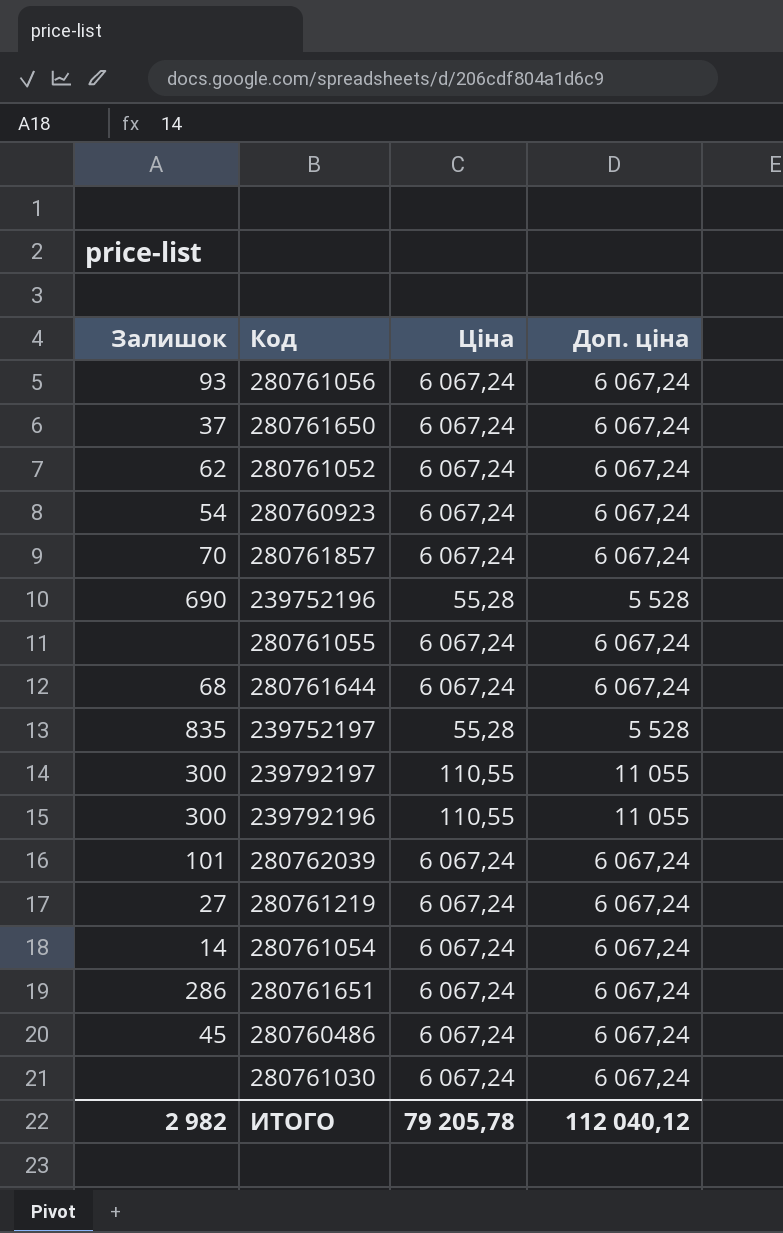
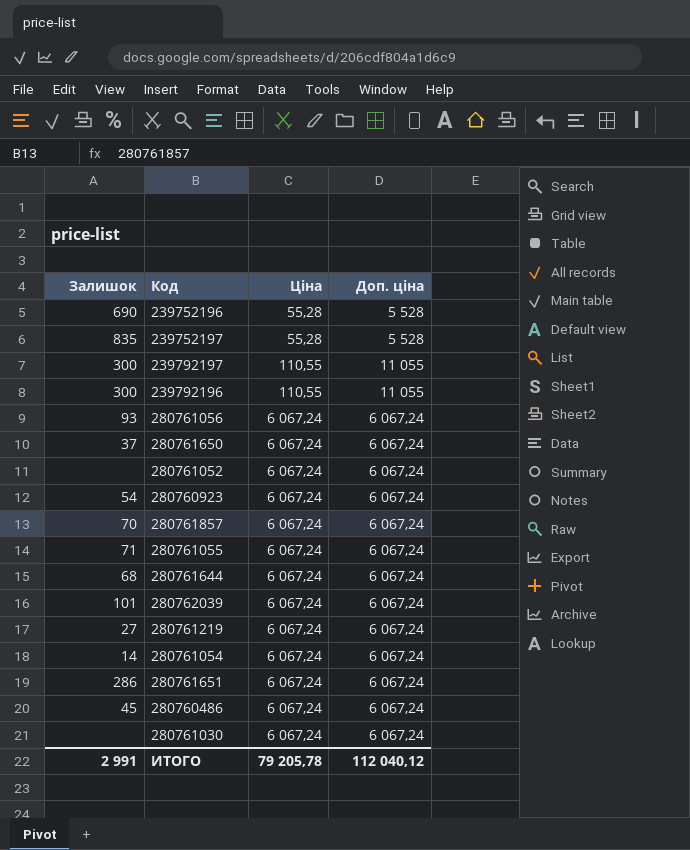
row order: none -> Ціна ascending
280761052 | Залишок: 62 -> none
280761055 | Залишок: none -> 71
ИТОГО | Залишок: 2 982 -> 2 991

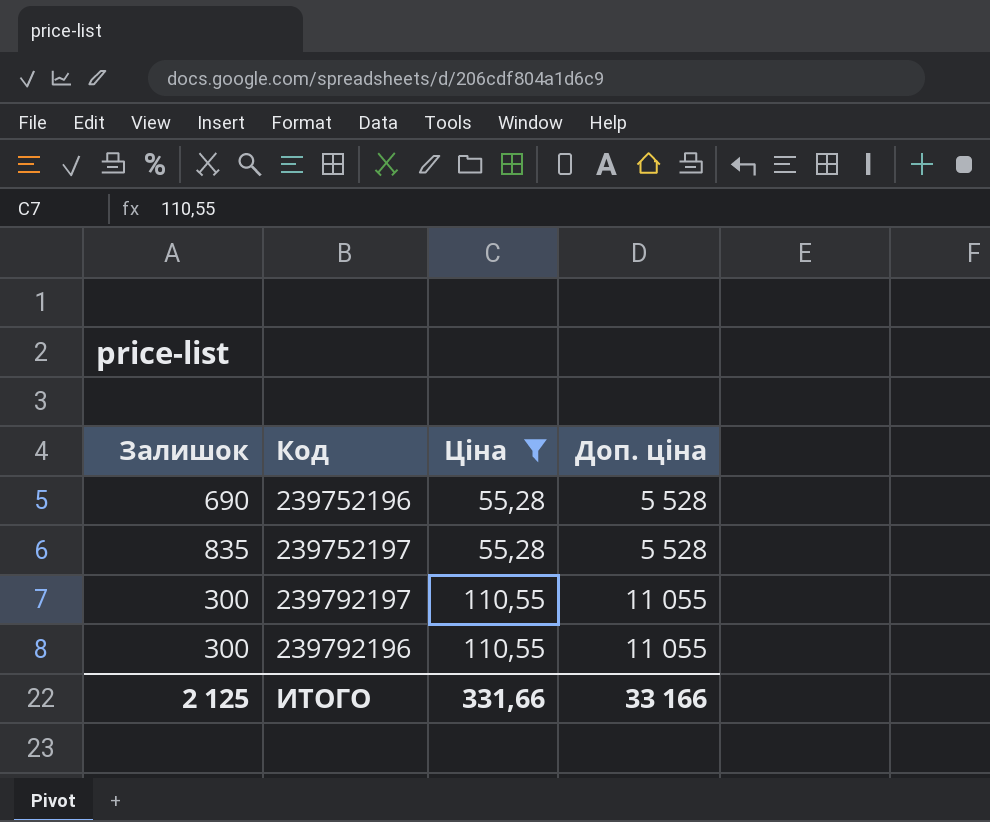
filter: none -> Ціна != 6 067,24
ИТОГО | Залишок: 2 991 -> 2 125
ИТОГО | Ціна: 79 205,78 -> 331,66
ИТОГО | Доп. ціна: 112 040,12 -> 33 166

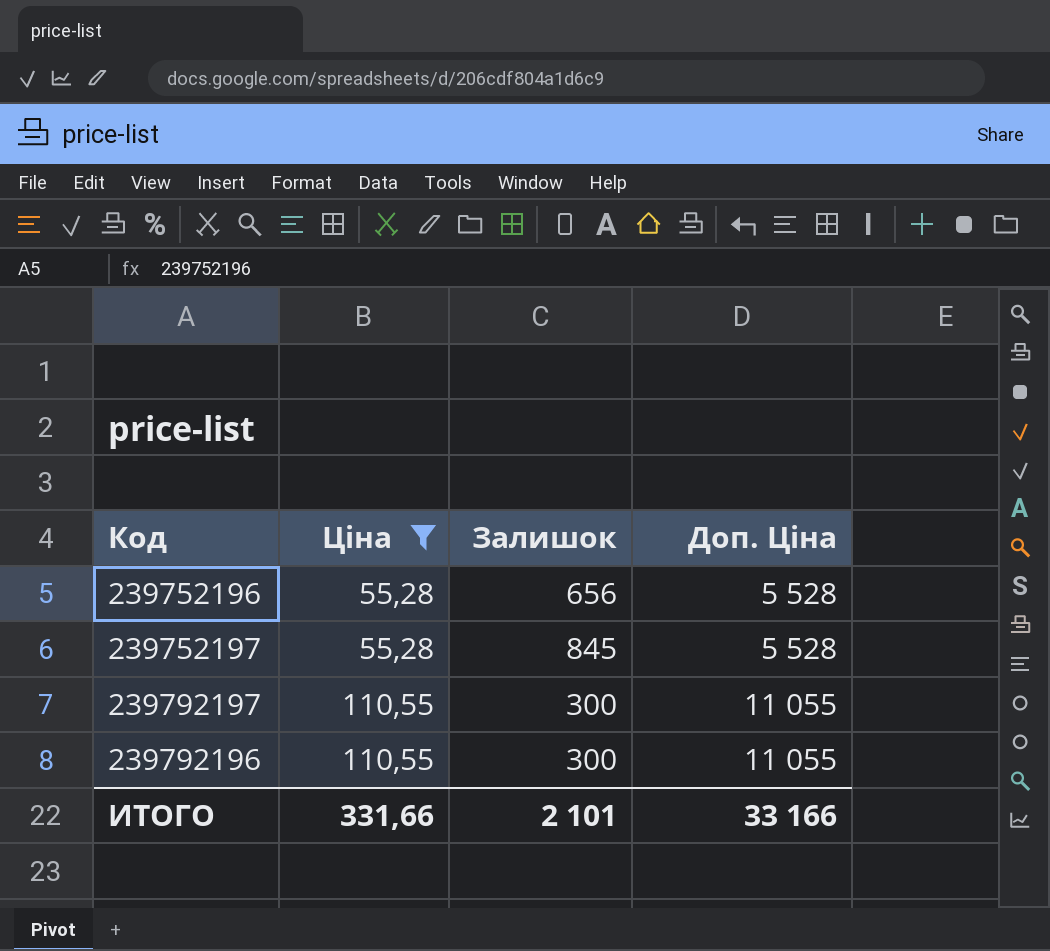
column Залишок | position: 1 -> 3
column name: Доп. ціна -> Доп. Ціна
239752196 | Залишок: 690 -> 656
239752197 | Залишок: 835 -> 845
ИТОГО | Залишок: 2 125 -> 2 101

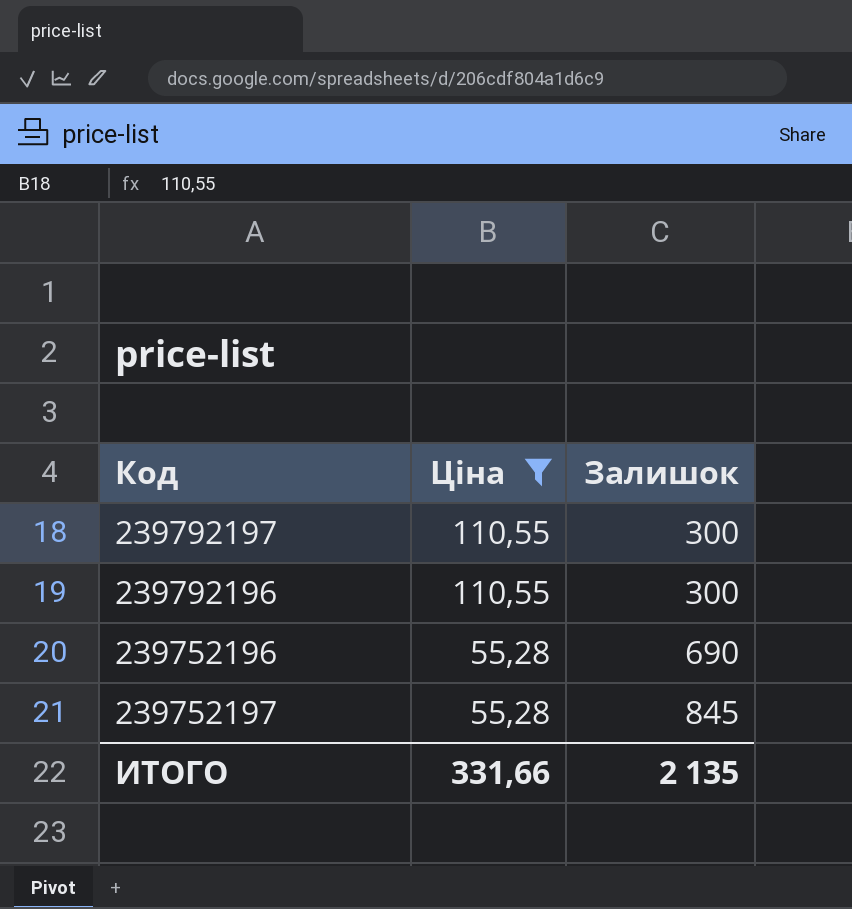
row order: Ціна ascending -> Ціна descending
column Доп. Ціна | position: 4 -> none
239752196 | Залишок: 656 -> 690
ИТОГО | Залишок: 2 101 -> 2 135

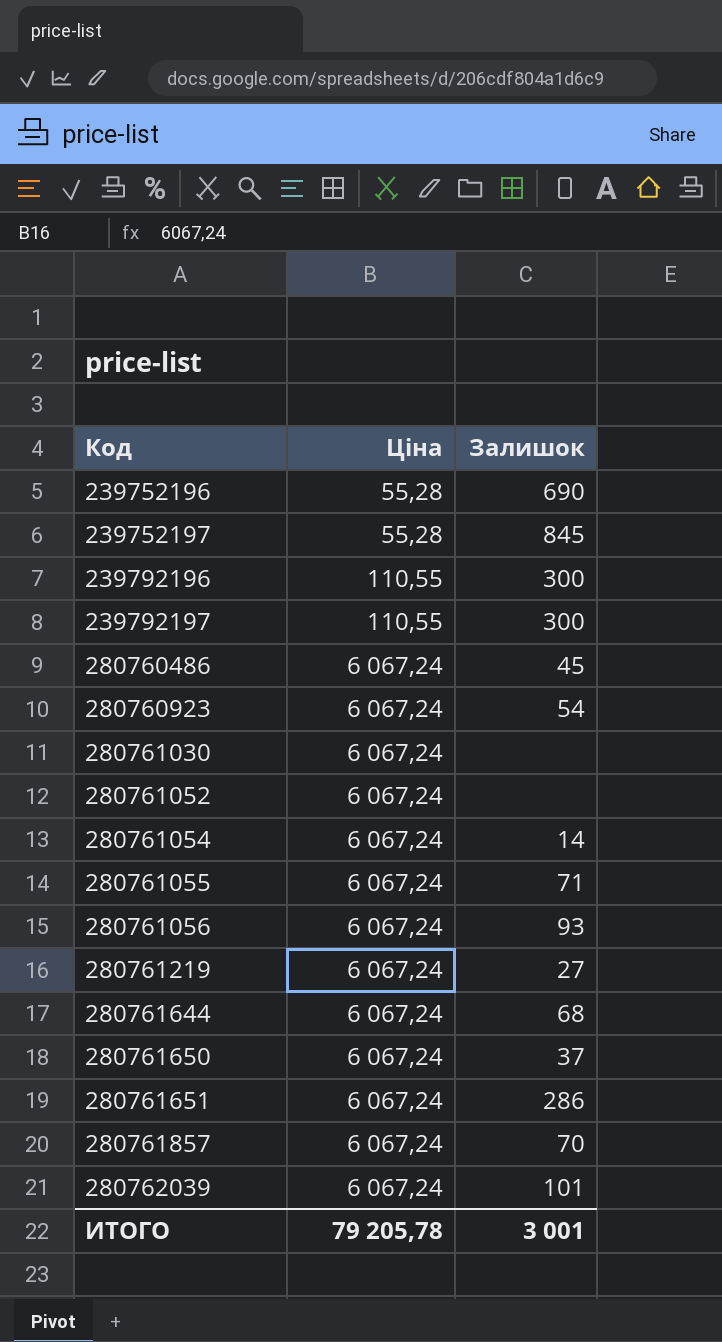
filter: Ціна != 6 067,24 -> none
row order: Ціна descending -> Код ascending
ИТОГО | Ціна: 331,66 -> 79 205,78
ИТОГО | Залишок: 2 135 -> 3 001

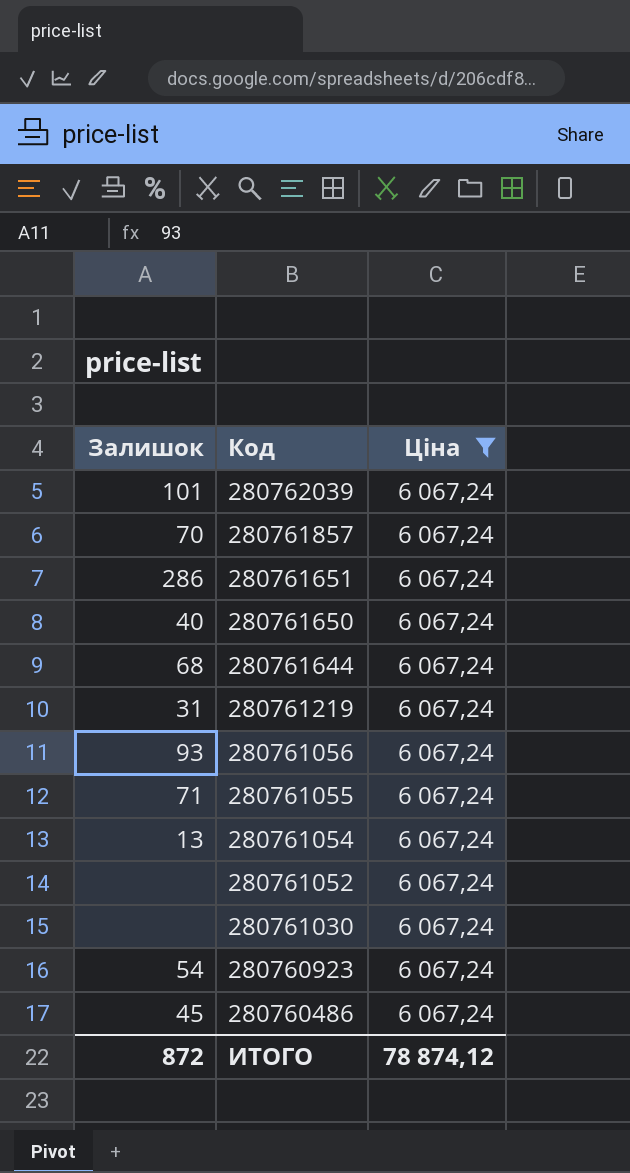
filter: none -> Ціна = 6 067,24
row order: Код ascending -> Код descending
column Залишок | position: 3 -> 1
280761650 | Залишок: 37 -> 40
280761219 | Залишок: 27 -> 31
280761054 | Залишок: 14 -> 13
ИТОГО | Залишок: 3 001 -> 872
ИТОГО | Ціна: 79 205,78 -> 78 874,12

